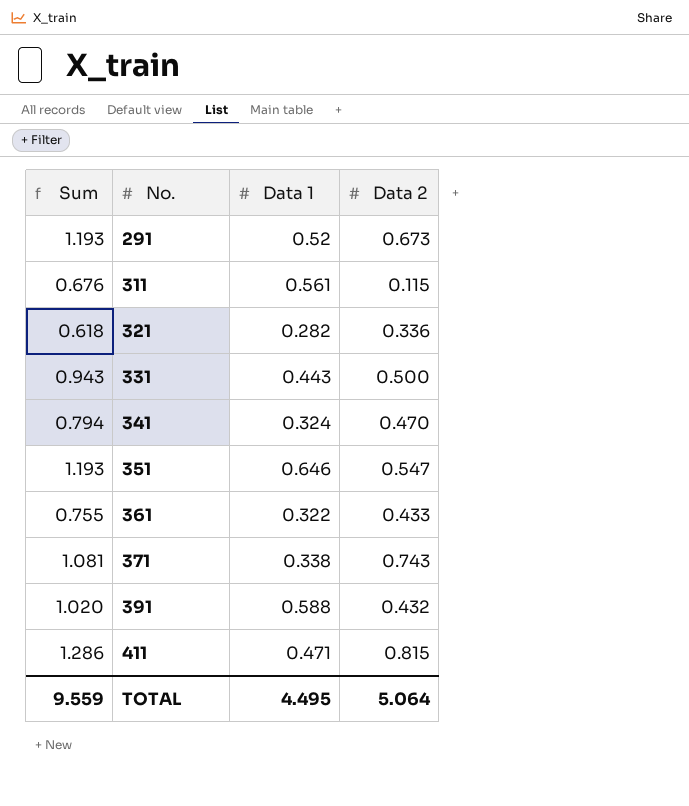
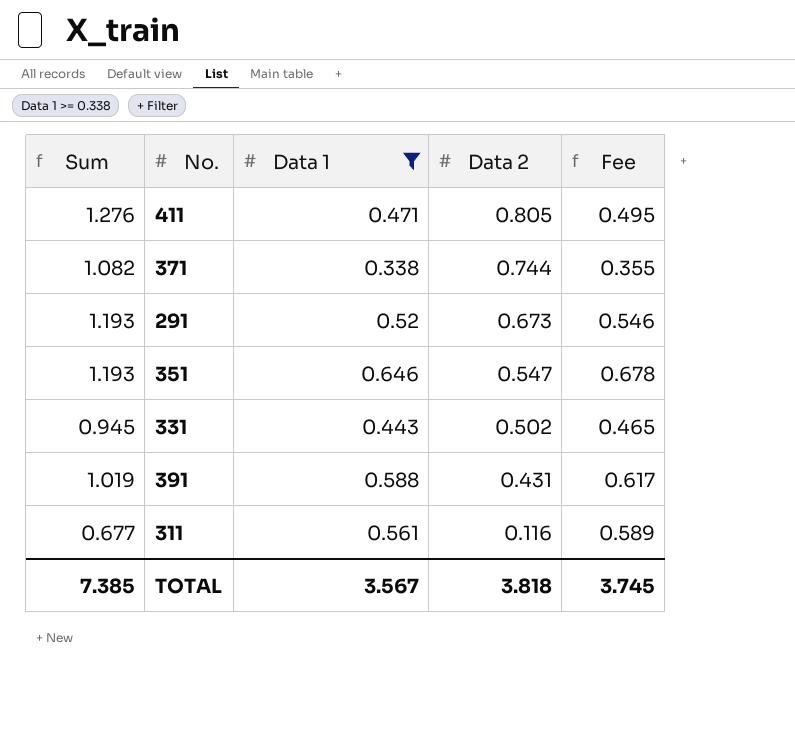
filter: none -> Data 1 >= 0.338
row order: No. ascending -> Data 2 descending
column Fee | formula: none -> [Data 1] * 1.05
411 | Sum: 1.286 -> 1.276
411 | Data 2: 0.815 -> 0.805
371 | Sum: 1.081 -> 1.082
371 | Data 2: 0.743 -> 0.744
331 | Sum: 0.943 -> 0.945
331 | Data 2: 0.500 -> 0.502
391 | Sum: 1.020 -> 1.019
391 | Data 2: 0.432 -> 0.431
311 | Sum: 0.676 -> 0.677
311 | Data 2: 0.115 -> 0.116
TOTAL | Sum: 9.559 -> 7.385
TOTAL | Data 1: 4.495 -> 3.567
TOTAL | Data 2: 5.064 -> 3.818

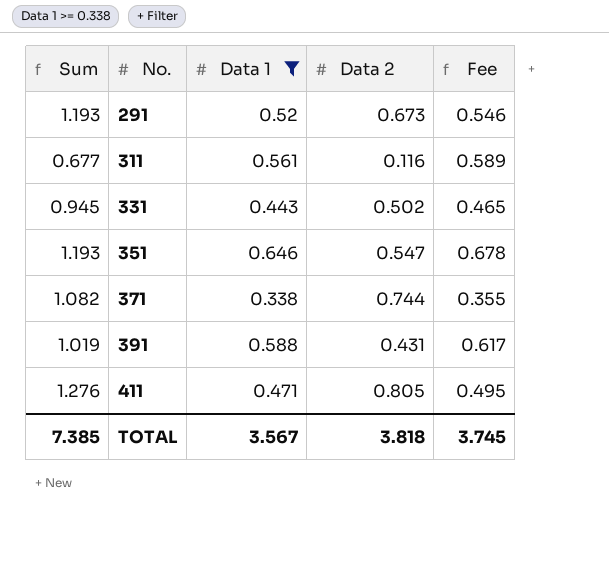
row order: Data 2 descending -> No. ascending

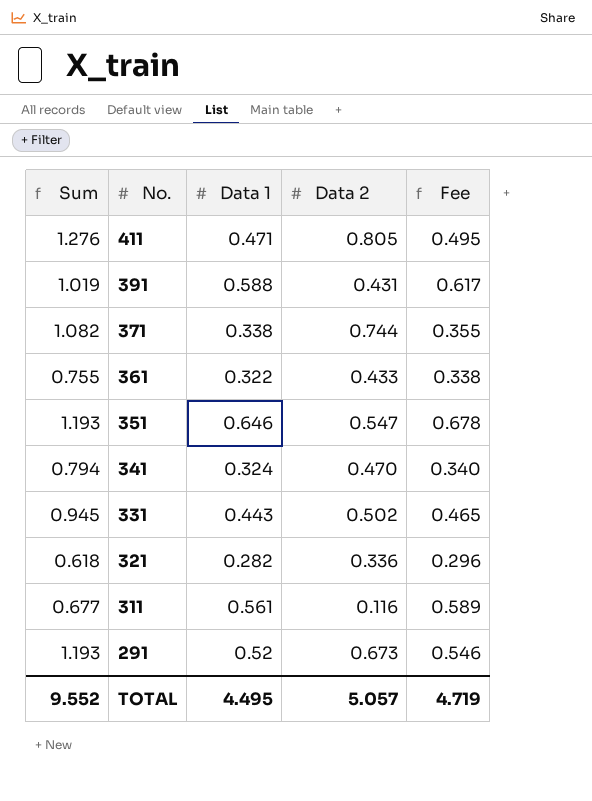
filter: Data 1 >= 0.338 -> none
row order: No. ascending -> No. descending
TOTAL | Sum: 7.385 -> 9.552
TOTAL | Data 1: 3.567 -> 4.495
TOTAL | Data 2: 3.818 -> 5.057
TOTAL | Fee: 3.745 -> 4.719

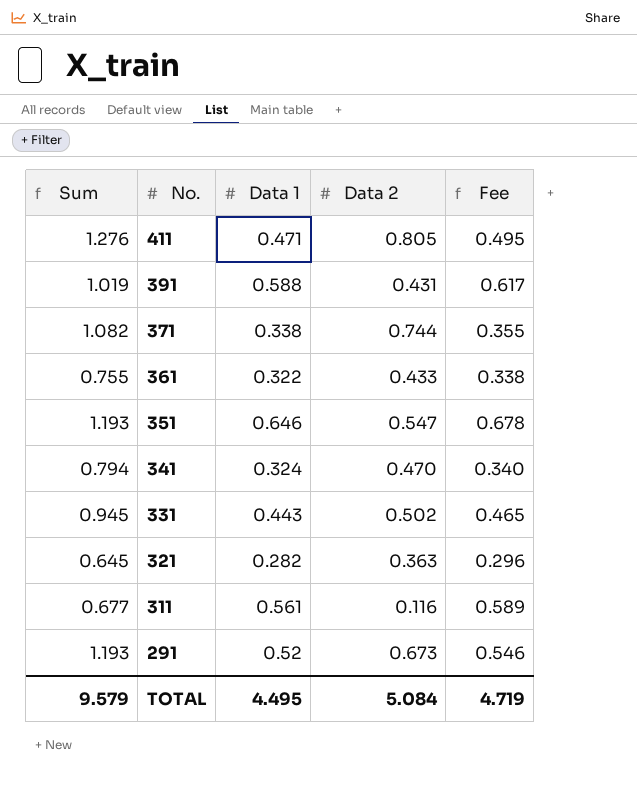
321 | Sum: 0.618 -> 0.645
321 | Data 2: 0.336 -> 0.363
TOTAL | Sum: 9.552 -> 9.579
TOTAL | Data 2: 5.057 -> 5.084

